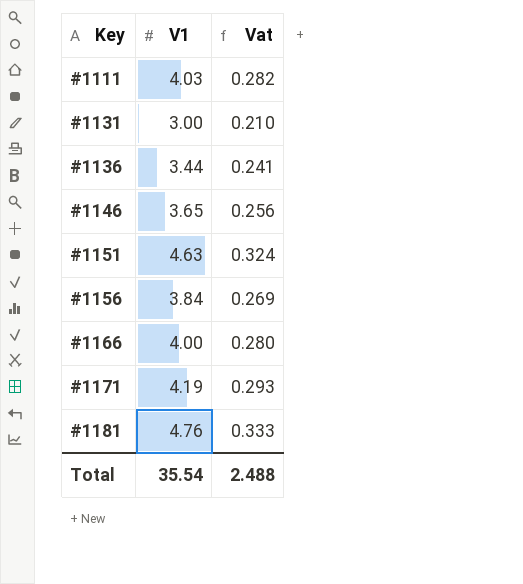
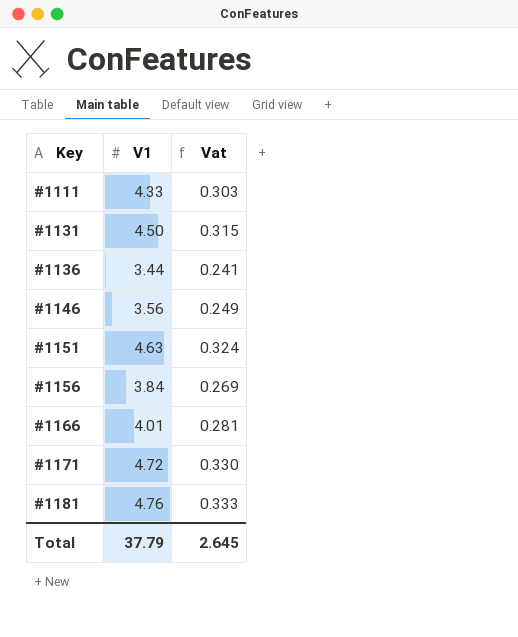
#1111 | V1: 4.03 -> 4.33
#1111 | Vat: 0.282 -> 0.303
#1131 | V1: 3.00 -> 4.50
#1131 | Vat: 0.210 -> 0.315
#1146 | V1: 3.65 -> 3.56
#1146 | Vat: 0.256 -> 0.249
#1166 | V1: 4.00 -> 4.01
#1166 | Vat: 0.280 -> 0.281
#1171 | V1: 4.19 -> 4.72
#1171 | Vat: 0.293 -> 0.330
Total | V1: 35.54 -> 37.79
Total | Vat: 2.488 -> 2.645

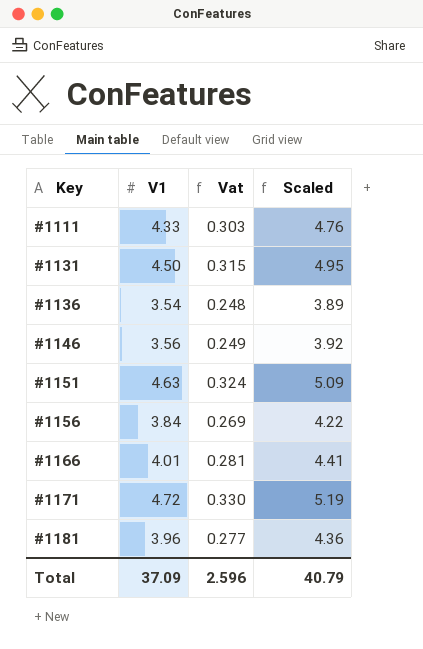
column Scaled | formula: none -> [V1] * 1.1
#1136 | V1: 3.44 -> 3.54
#1136 | Vat: 0.241 -> 0.248
#1181 | V1: 4.76 -> 3.96
#1181 | Vat: 0.333 -> 0.277
Total | V1: 37.79 -> 37.09
Total | Vat: 2.645 -> 2.596

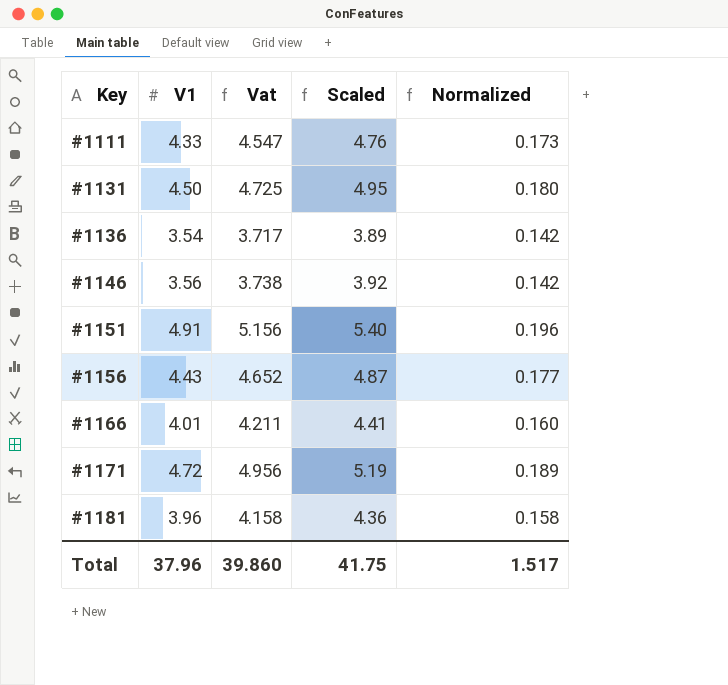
column Vat | formula: [V1] * 0.07 -> [V1] * 1.05
column Normalized | formula: none -> [V1] * 0.04
#1151 | V1: 4.63 -> 4.91
#1151 | Scaled: 5.09 -> 5.40
#1156 | V1: 3.84 -> 4.43
#1156 | Scaled: 4.22 -> 4.87
Total | V1: 37.09 -> 37.96
Total | Vat: 2.596 -> 39.860
Total | Scaled: 40.79 -> 41.75

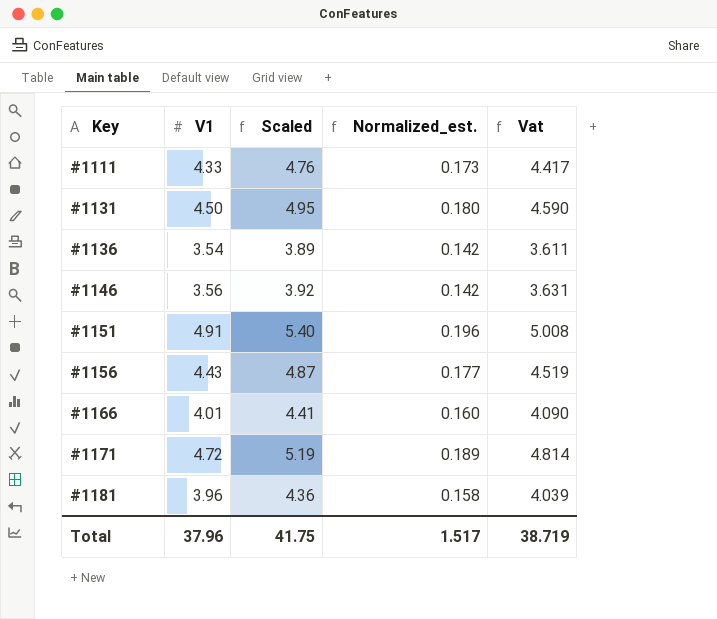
column name: Normalized -> Normalized_est.
column Vat | formula: [V1] * 1.05 -> [V1] * 1.02
column Vat | position: 3 -> 5
Total | Vat: 39.860 -> 38.719

